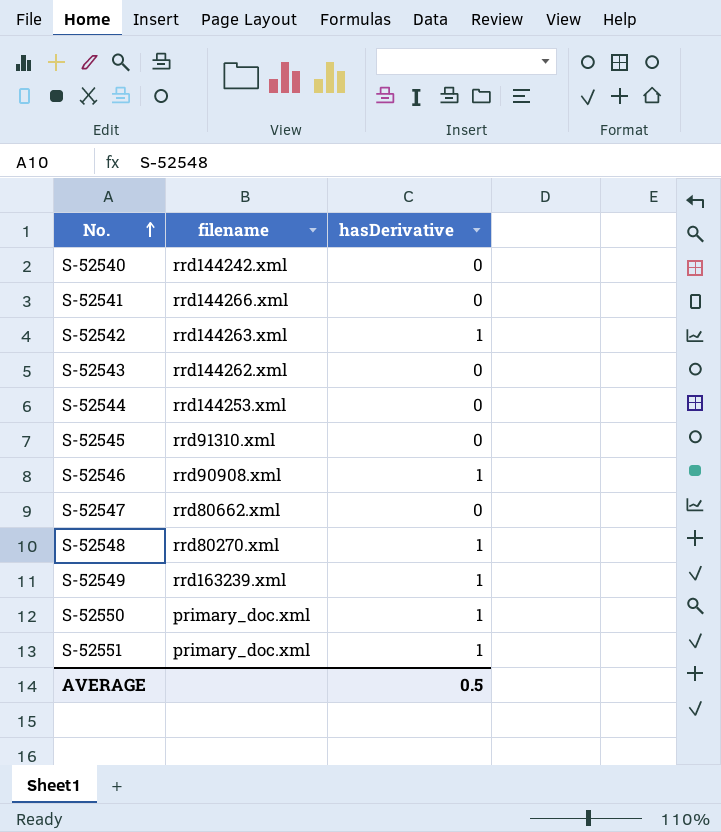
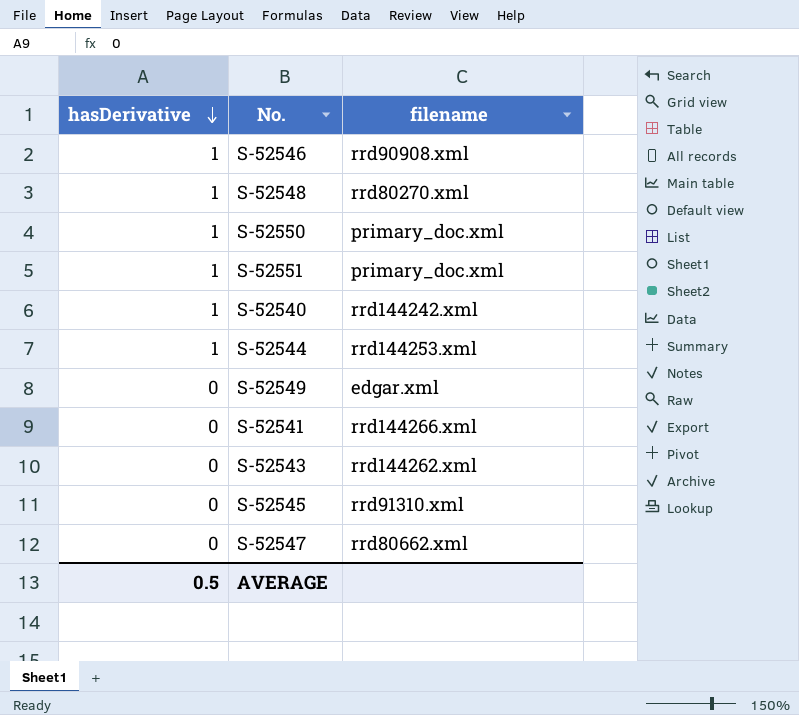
row order: No. ascending -> hasDerivative descending
column hasDerivative | position: 3 -> 1
row S-52542: rrd144263.xml | 1 -> none
S-52540 | hasDerivative: 0 -> 1
S-52544 | hasDerivative: 0 -> 1
S-52549 | hasDerivative: 1 -> 0
S-52549 | filename: rrd163239.xml -> edgar.xml

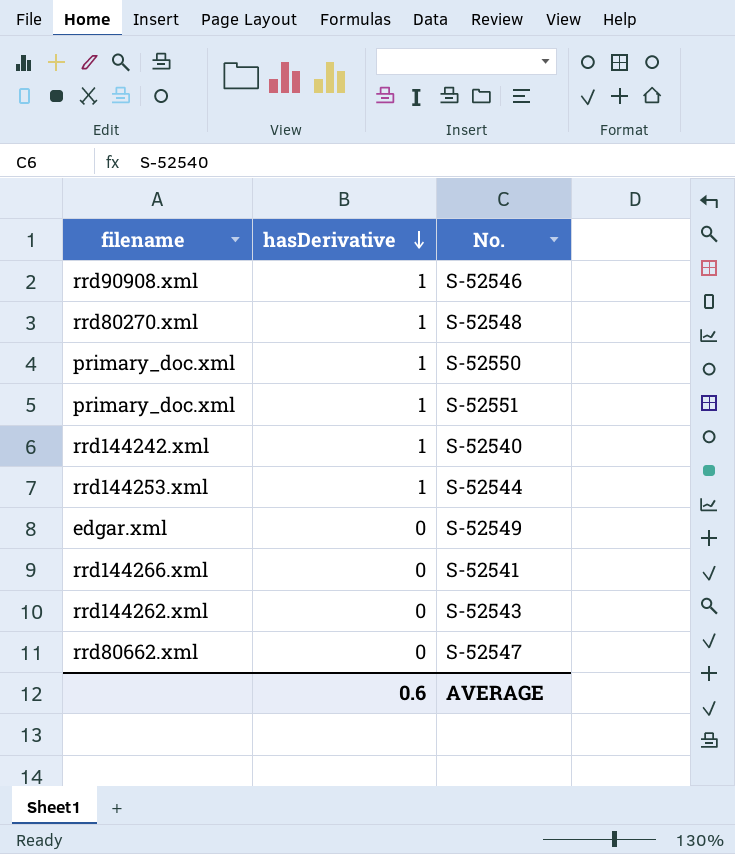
column filename | position: 3 -> 1
row S-52545: 0 | rrd91310.xml -> none
AVERAGE | hasDerivative: 0.5 -> 0.6

